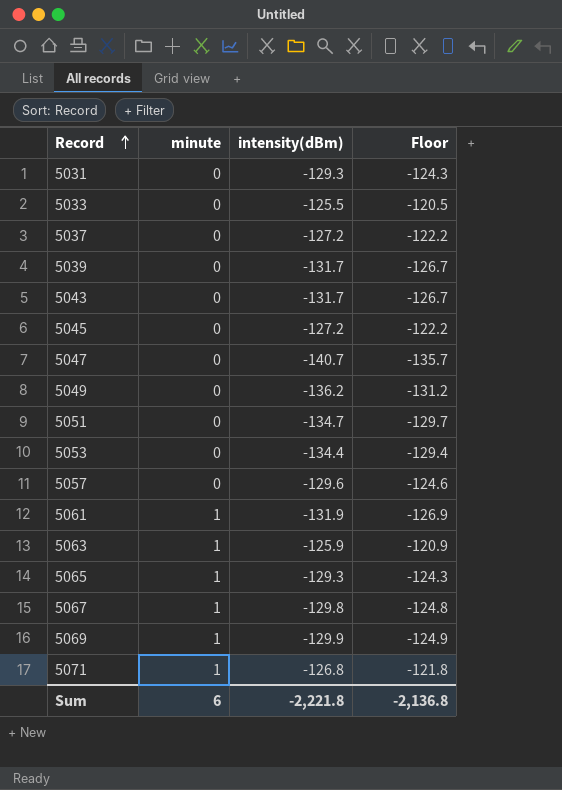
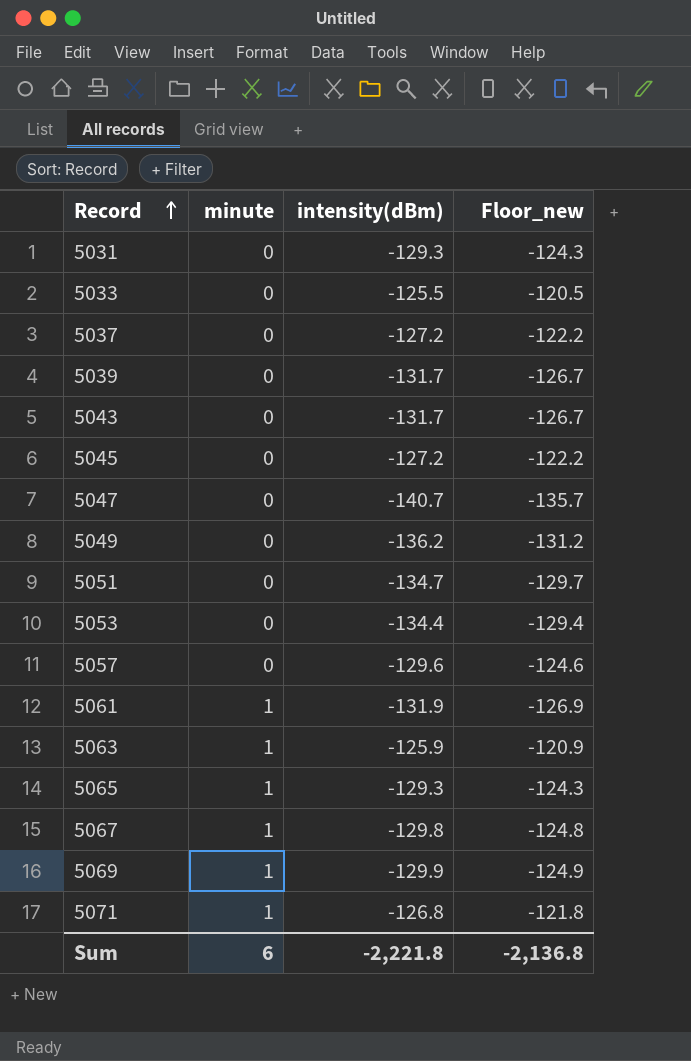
column name: Floor -> Floor_new

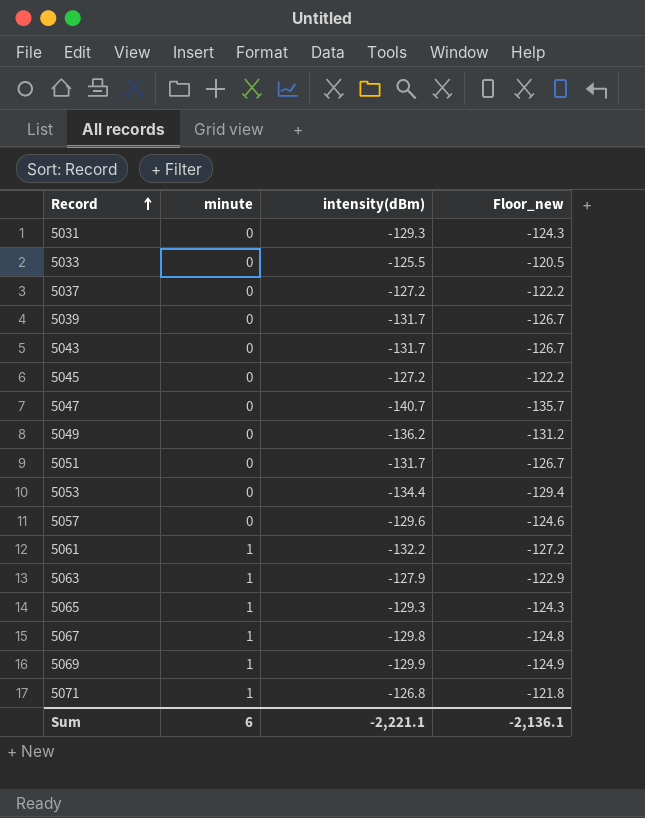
5051 | intensity(dBm): -134.7 -> -131.7
5051 | Floor_new: -129.7 -> -126.7
5061 | intensity(dBm): -131.9 -> -132.2
5061 | Floor_new: -126.9 -> -127.2
5063 | intensity(dBm): -125.9 -> -127.9
5063 | Floor_new: -120.9 -> -122.9
Sum | intensity(dBm): -2,221.8 -> -2,221.1
Sum | Floor_new: -2,136.8 -> -2,136.1

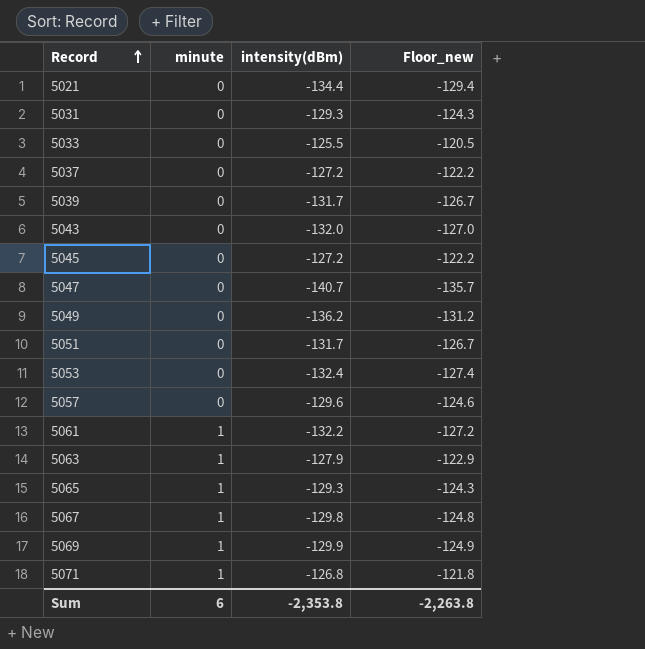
row 5021: none -> 0 | -134.4 | -129.4
5043 | intensity(dBm): -131.7 -> -132.0
5043 | Floor_new: -126.7 -> -127.0
5053 | intensity(dBm): -134.4 -> -132.4
5053 | Floor_new: -129.4 -> -127.4
Sum | intensity(dBm): -2,221.1 -> -2,353.8
Sum | Floor_new: -2,136.1 -> -2,263.8

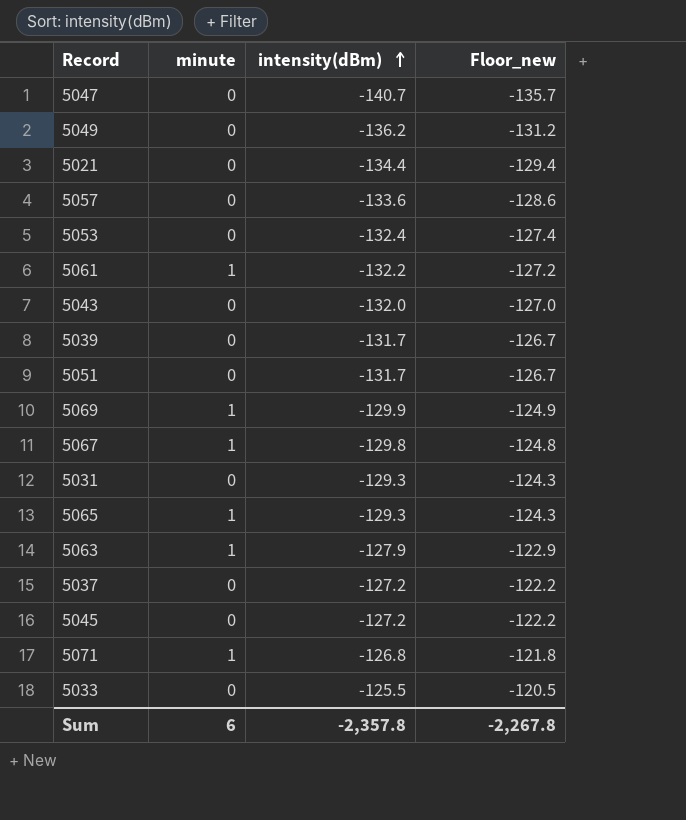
row order: Record ascending -> intensity(dBm) ascending
5057 | intensity(dBm): -129.6 -> -133.6
5057 | Floor_new: -124.6 -> -128.6
Sum | intensity(dBm): -2,353.8 -> -2,357.8
Sum | Floor_new: -2,263.8 -> -2,267.8

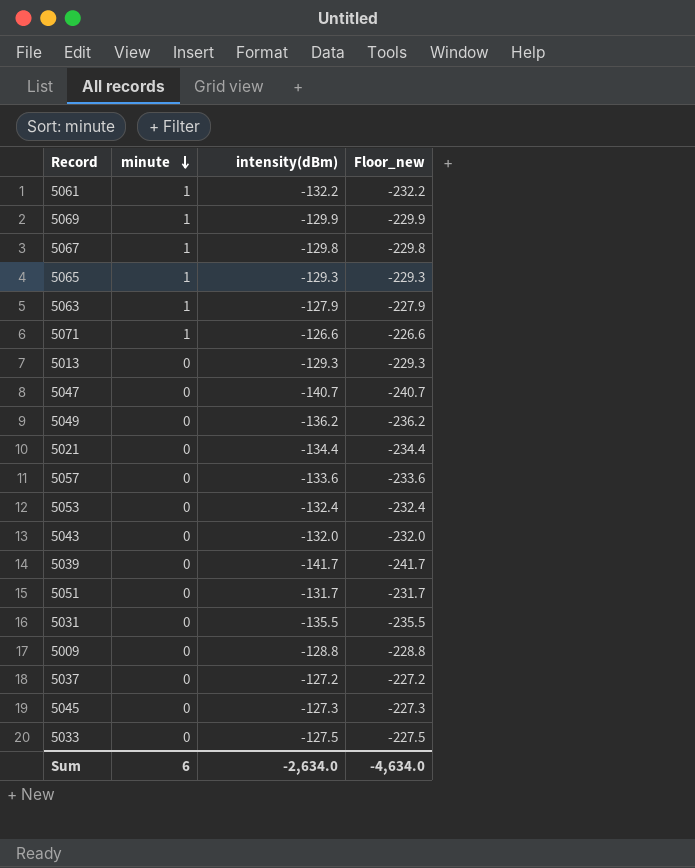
row order: intensity(dBm) ascending -> minute descending
column Floor_new | formula: [intensity(dBm)] + 5 -> [intensity(dBm)] - 100
5071 | intensity(dBm): -126.8 -> -126.6
row 5013: none -> 0 | -129.3 | -229.3
5039 | intensity(dBm): -131.7 -> -141.7
5031 | intensity(dBm): -129.3 -> -135.5
row 5009: none -> 0 | -128.8 | -228.8
5045 | intensity(dBm): -127.2 -> -127.3
5033 | intensity(dBm): -125.5 -> -127.5
Sum | intensity(dBm): -2,357.8 -> -2,634.0
Sum | Floor_new: -2,267.8 -> -4,634.0

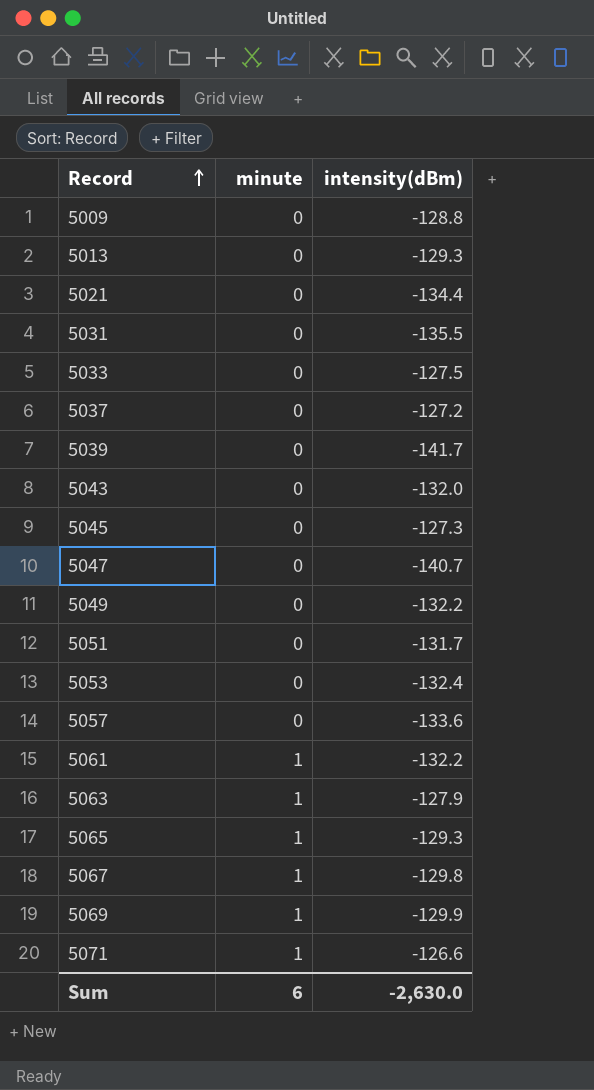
row order: minute descending -> Record ascending
column Floor_new | formula: [intensity(dBm)] - 100 -> none
5049 | intensity(dBm): -136.2 -> -132.2
Sum | intensity(dBm): -2,634.0 -> -2,630.0

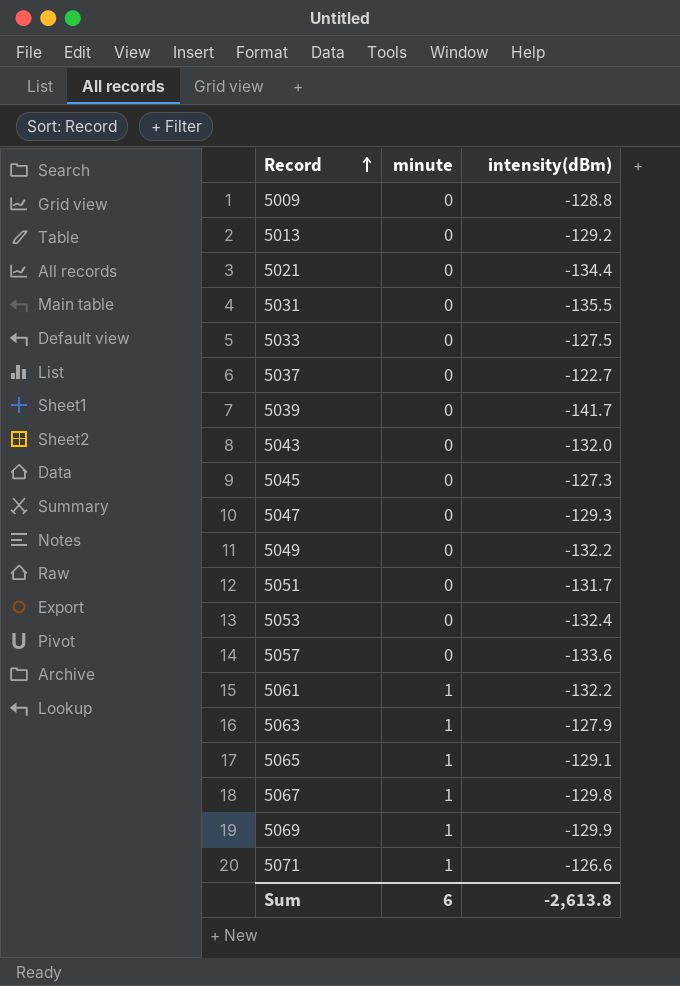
5013 | intensity(dBm): -129.3 -> -129.2
5037 | intensity(dBm): -127.2 -> -122.7
5047 | intensity(dBm): -140.7 -> -129.3
5065 | intensity(dBm): -129.3 -> -129.1
Sum | intensity(dBm): -2,630.0 -> -2,613.8

